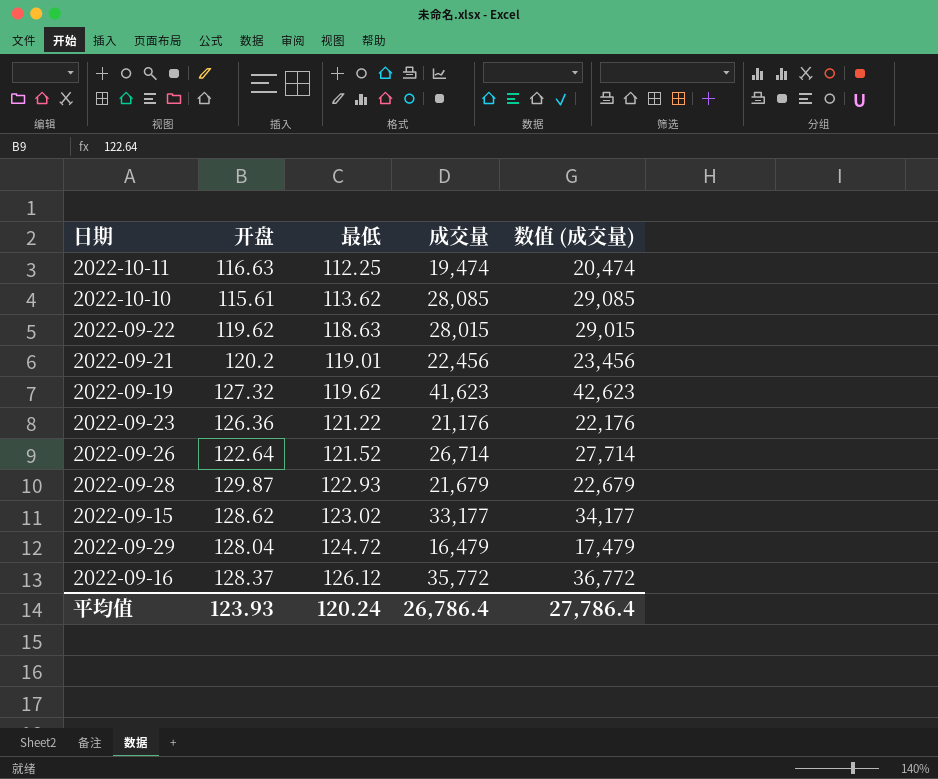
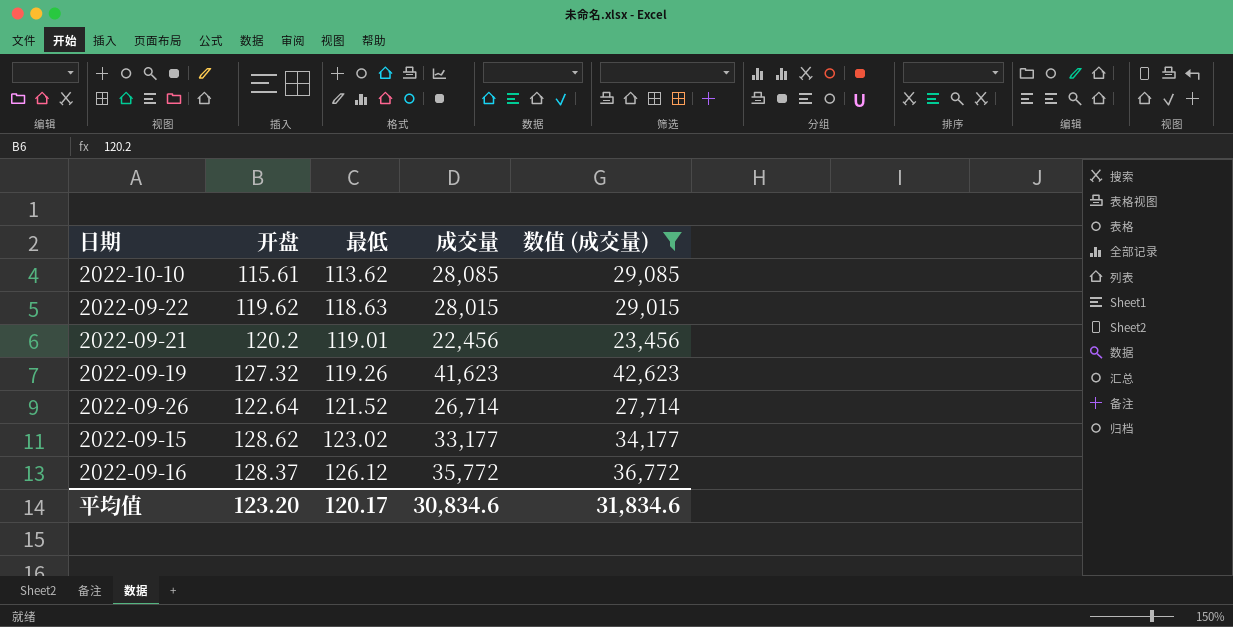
filter: none -> 数值 (成交量) >= 23,456
2022-09-19 | 最低: 119.62 -> 119.26
平均值 | 开盘: 123.93 -> 123.20
平均值 | 最低: 120.24 -> 120.17
平均值 | 成交量: 26,786.4 -> 30,834.6
平均值 | 数值 (成交量): 27,786.4 -> 31,834.6

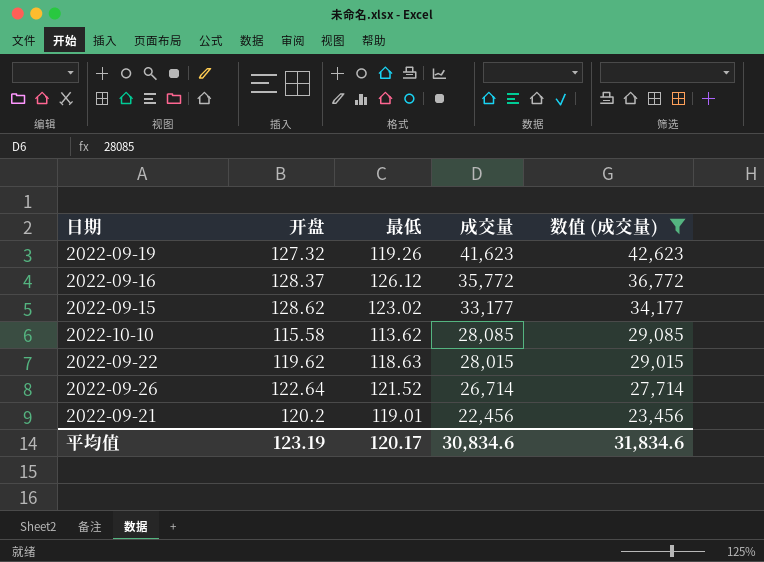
row order: 最低 ascending -> 成交量 descending
2022-10-10 | 开盘: 115.61 -> 115.58
平均值 | 开盘: 123.20 -> 123.19

